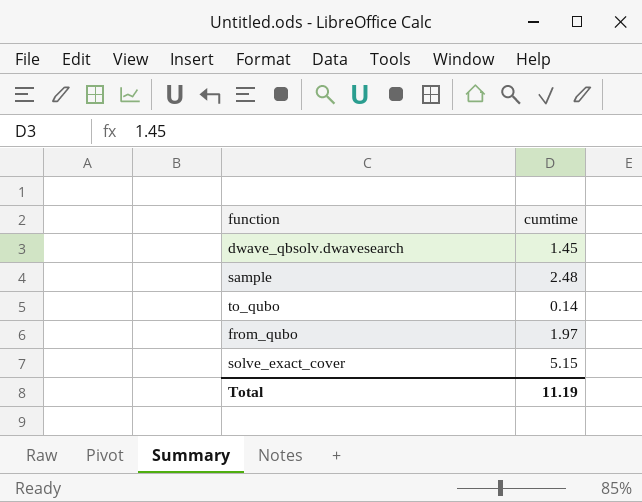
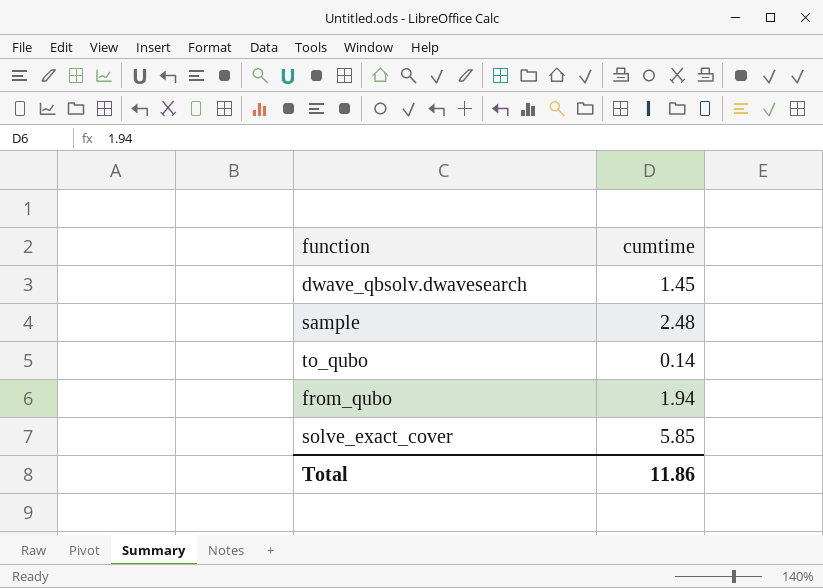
from_qubo | cumtime: 1.97 -> 1.94
solve_exact_cover | cumtime: 5.15 -> 5.85
Total | cumtime: 11.19 -> 11.86

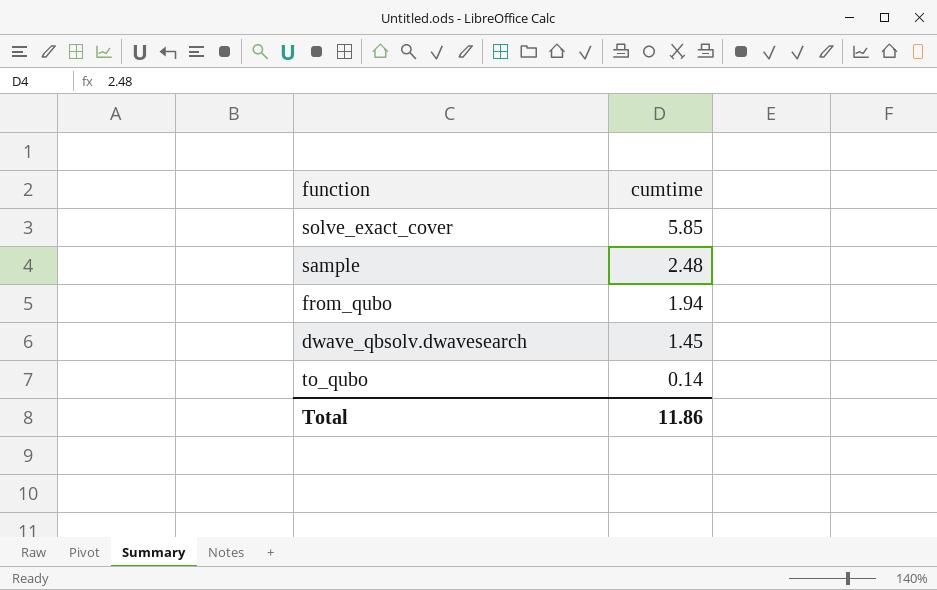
row order: none -> cumtime descending

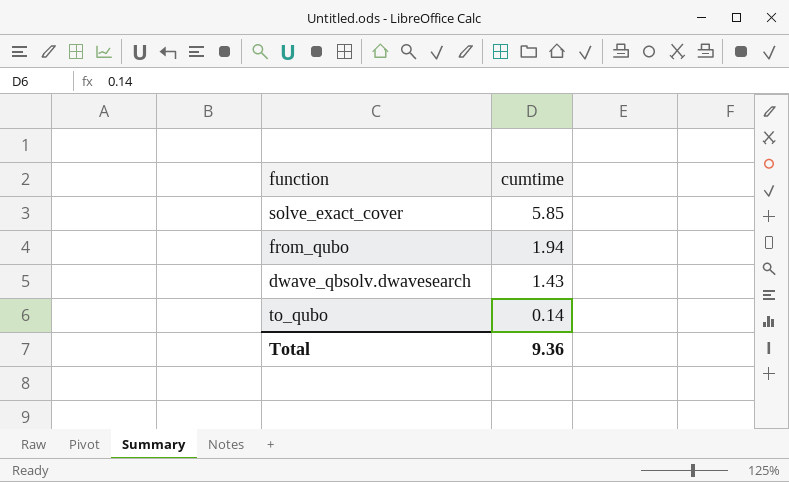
row sample: 2.48 -> none
dwave_qbsolv.dwavesearch | cumtime: 1.45 -> 1.43
Total | cumtime: 11.86 -> 9.36

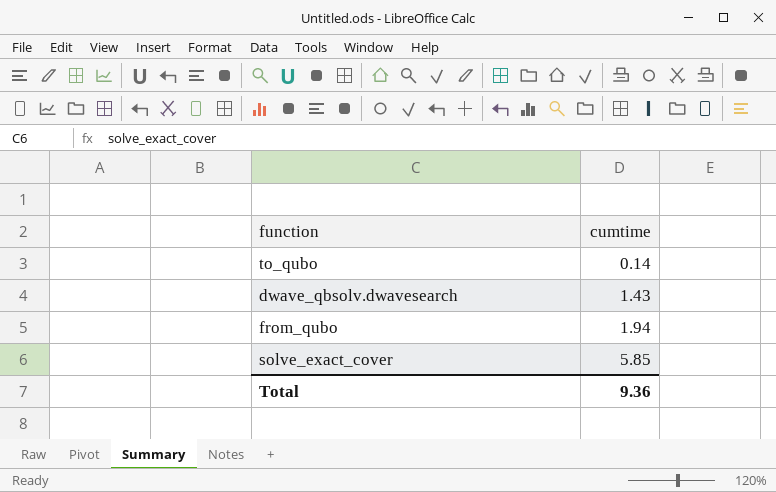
row order: cumtime descending -> cumtime ascending

